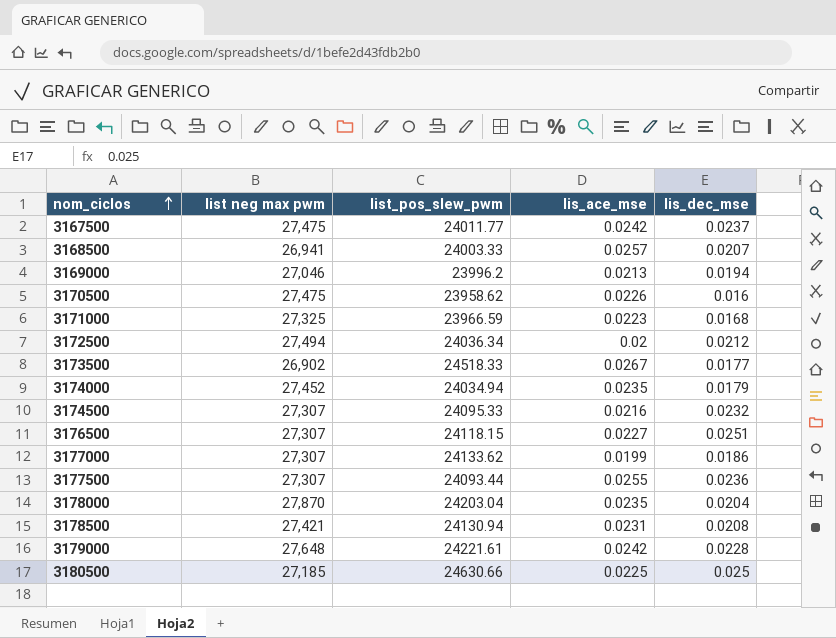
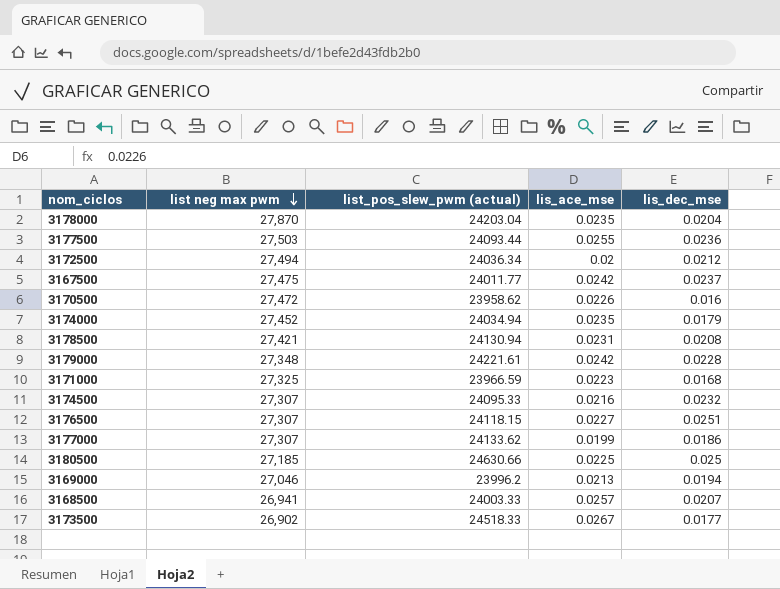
row order: nom_ciclos ascending -> list neg max pwm descending
column name: list_pos_slew_pwm -> list_pos_slew_pwm (actual)
3177500 | list neg max pwm: 27,307 -> 27,503
3170500 | list neg max pwm: 27,475 -> 27,472
3179000 | list neg max pwm: 27,648 -> 27,348

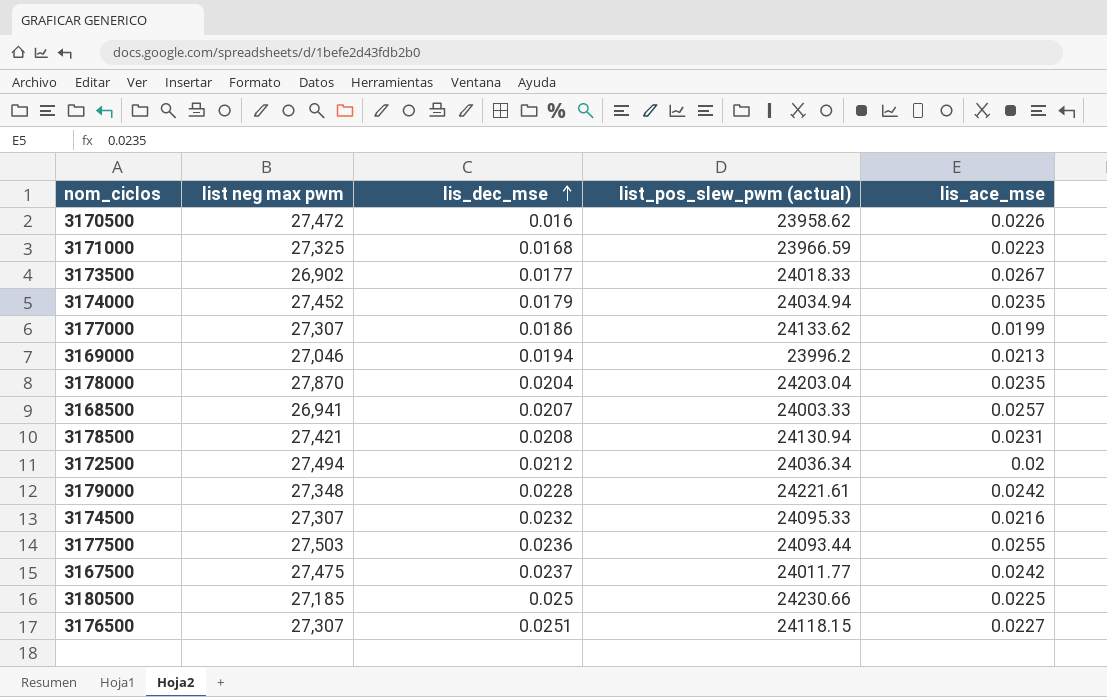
row order: list neg max pwm descending -> lis_dec_mse ascending
column lis_dec_mse | position: 5 -> 3
3173500 | list_pos_slew_pwm (actual): 24518.33 -> 24018.33
3180500 | list_pos_slew_pwm (actual): 24630.66 -> 24230.66

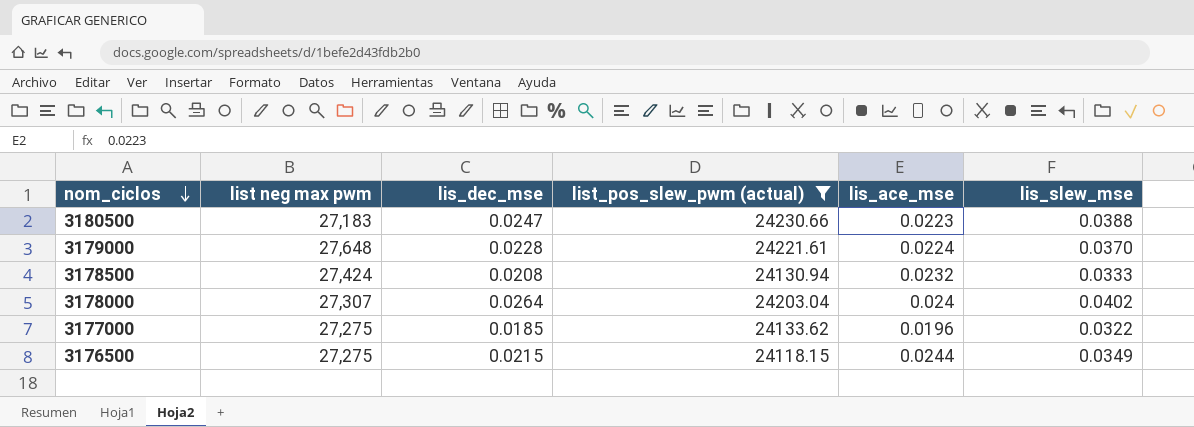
filter: none -> list_pos_slew_pwm (actual) >= 24118.15
row order: lis_dec_mse ascending -> nom_ciclos descending
column lis_slew_mse | position: none -> 6
3180500 | list neg max pwm: 27,185 -> 27,183
3180500 | lis_dec_mse: 0.025 -> 0.0247
3180500 | lis_ace_mse: 0.0225 -> 0.0223
3179000 | list neg max pwm: 27,348 -> 27,648
3179000 | lis_ace_mse: 0.0242 -> 0.0224
3178500 | list neg max pwm: 27,421 -> 27,424
3178500 | lis_ace_mse: 0.0231 -> 0.0232
3178000 | list neg max pwm: 27,870 -> 27,307
3178000 | lis_dec_mse: 0.0204 -> 0.0264
3178000 | lis_ace_mse: 0.0235 -> 0.024
3177000 | list neg max pwm: 27,307 -> 27,275
3177000 | lis_dec_mse: 0.0186 -> 0.0185
3177000 | lis_ace_mse: 0.0199 -> 0.0196
3176500 | list neg max pwm: 27,307 -> 27,275
3176500 | lis_dec_mse: 0.0251 -> 0.0215
3176500 | lis_ace_mse: 0.0227 -> 0.0244

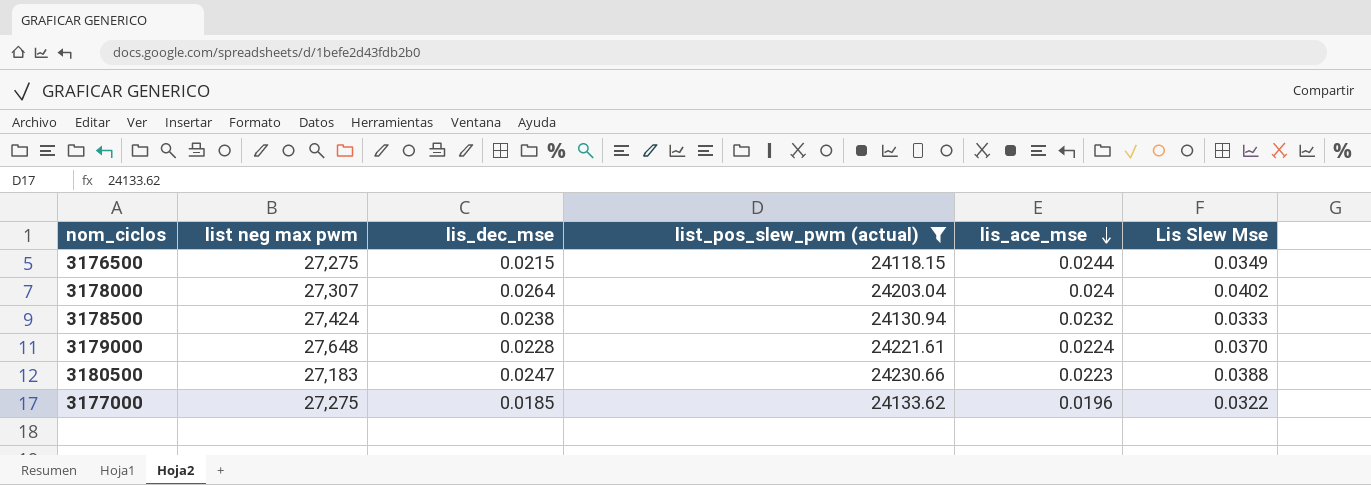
row order: nom_ciclos descending -> lis_ace_mse descending
column name: lis_slew_mse -> Lis Slew Mse
3178500 | lis_dec_mse: 0.0208 -> 0.0238

